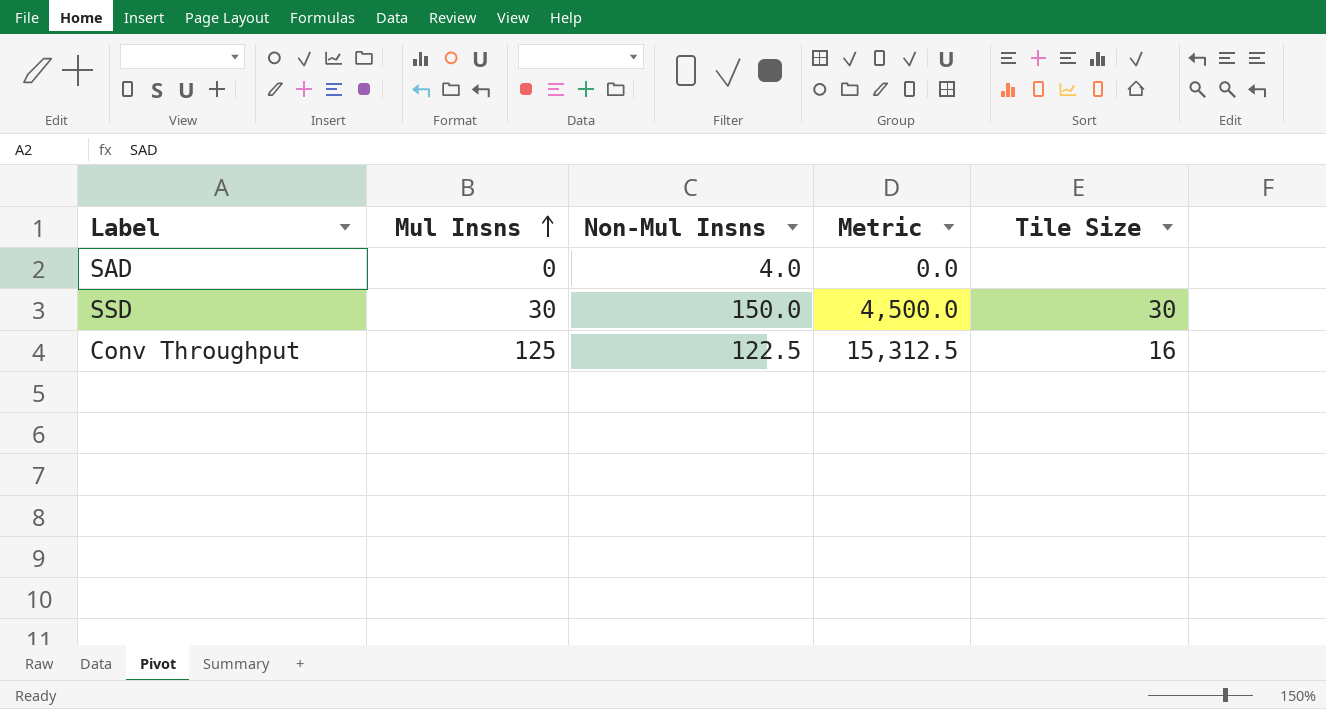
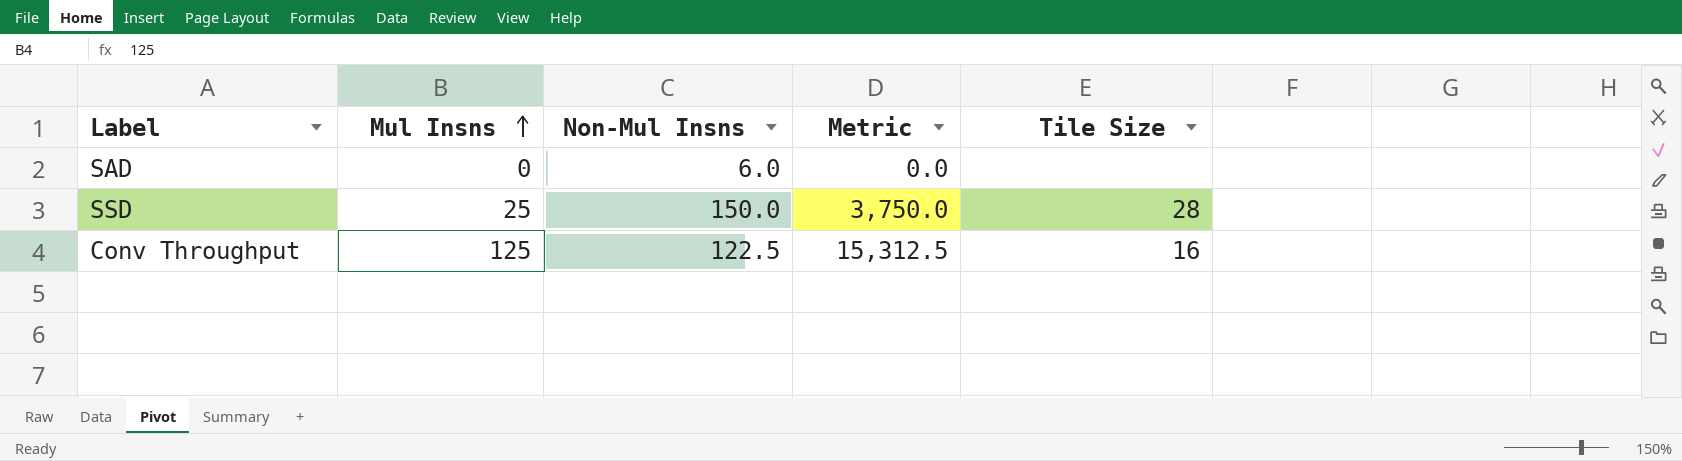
SAD | Non-Mul Insns: 4.0 -> 6.0
SSD | Mul Insns: 30 -> 25
SSD | Metric: 4,500.0 -> 3,750.0
SSD | Tile Size: 30 -> 28

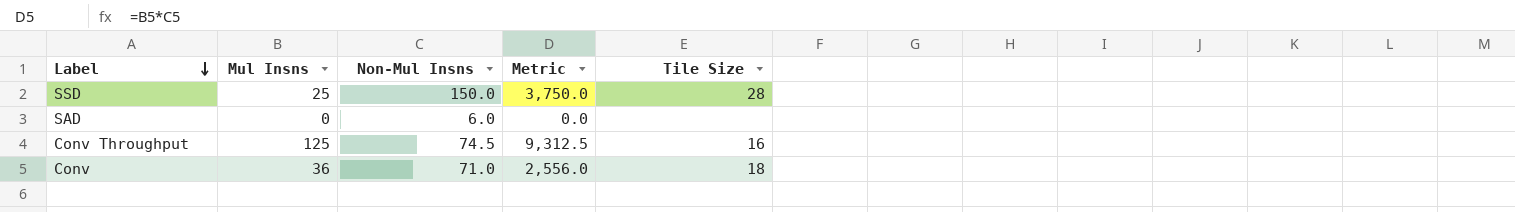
row order: Mul Insns ascending -> Label descending
Conv Throughput | Non-Mul Insns: 122.5 -> 74.5
Conv Throughput | Metric: 15,312.5 -> 9,312.5
row Conv: none -> 36 | 71.0 | 2,556.0 | 18

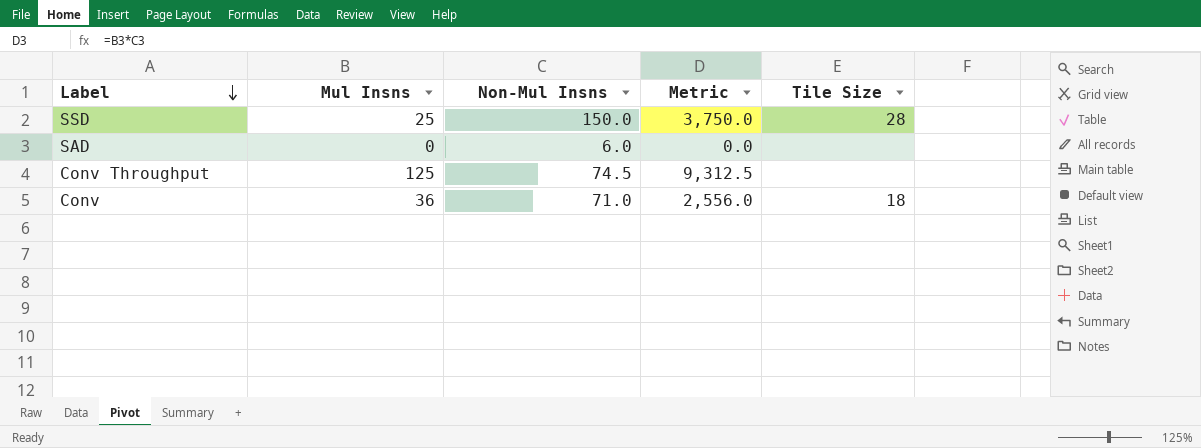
Conv Throughput | Tile Size: 16 -> none

